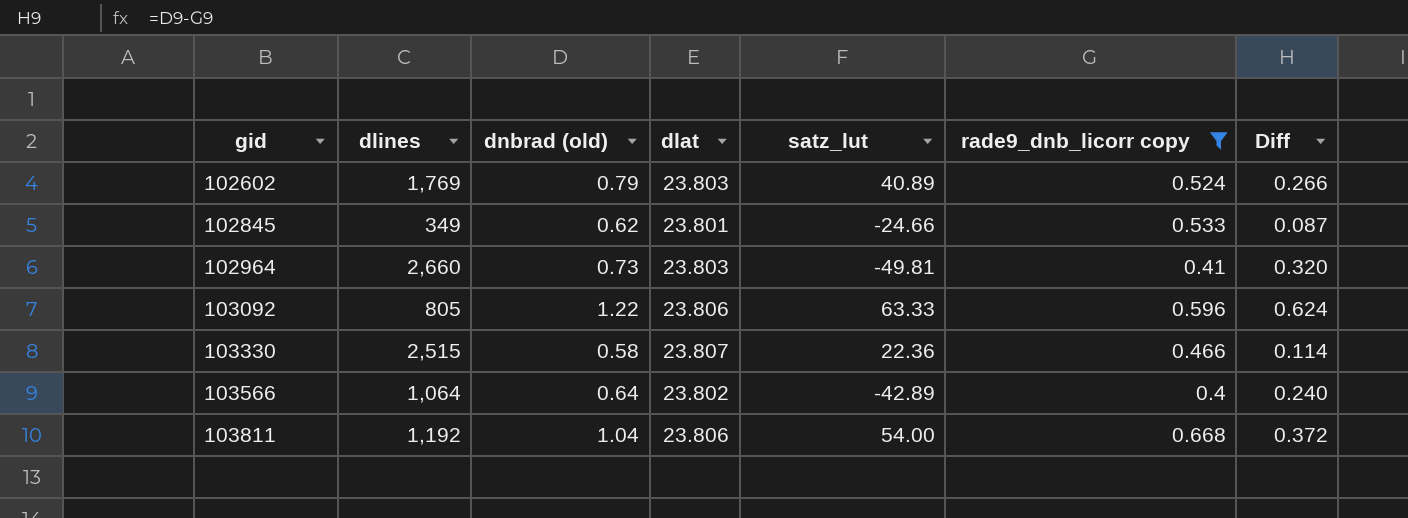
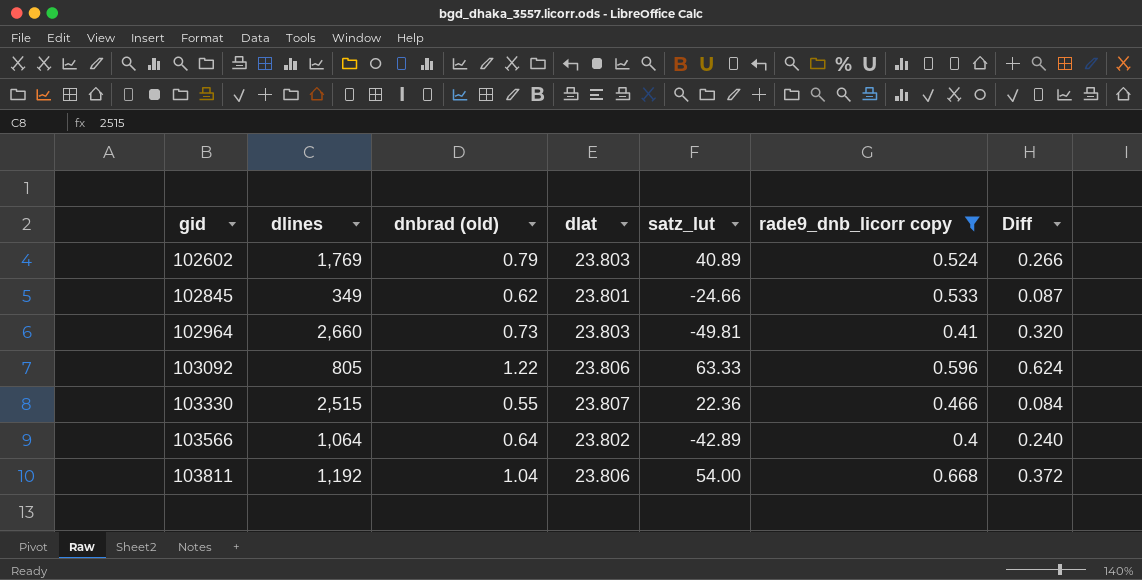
103330 | dnbrad (old): 0.58 -> 0.55
103330 | Diff: 0.114 -> 0.084

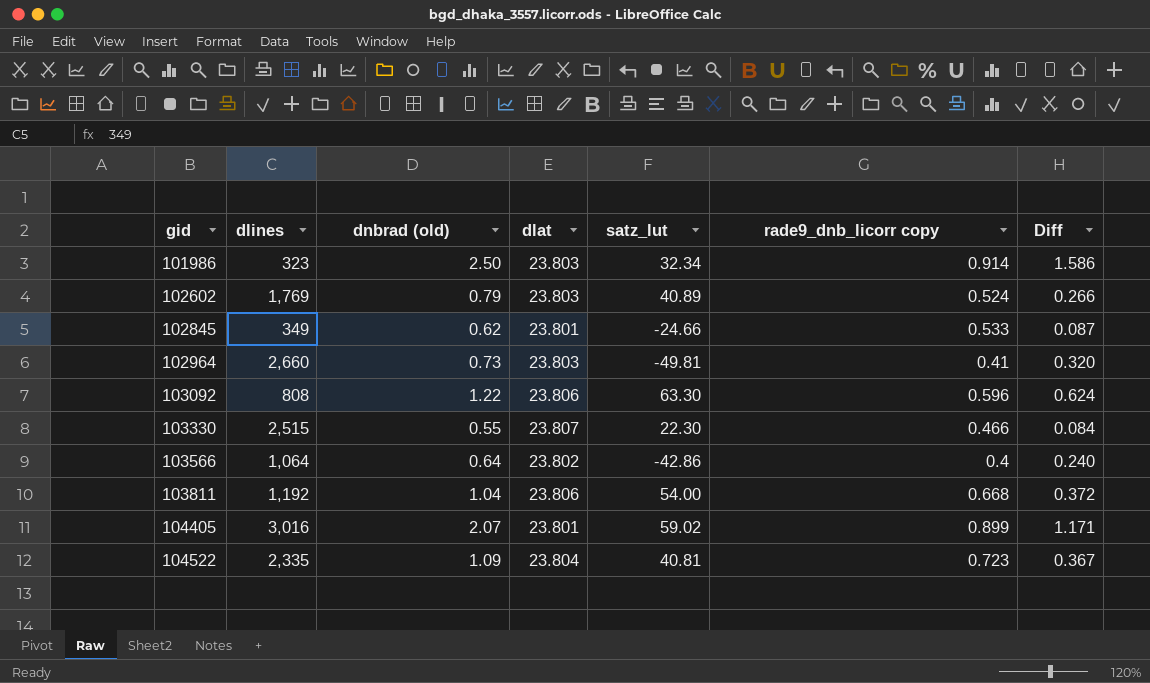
filter: rade9_dnb_licorr copy <= 0.668 -> none
103092 | dlines: 805 -> 808
103092 | satz_lut: 63.33 -> 63.30
103330 | satz_lut: 22.36 -> 22.30
103566 | satz_lut: -42.89 -> -42.86

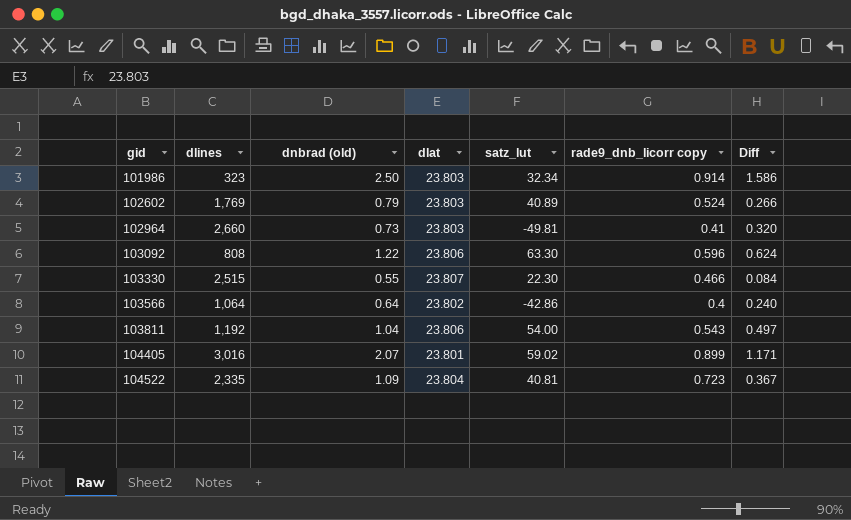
row 102845: 349 | 0.62 | 23.801 | -24.66 | 0.533 | 0.087 -> none
103811 | rade9_dnb_licorr copy: 0.668 -> 0.543
103811 | Diff: 0.372 -> 0.497

